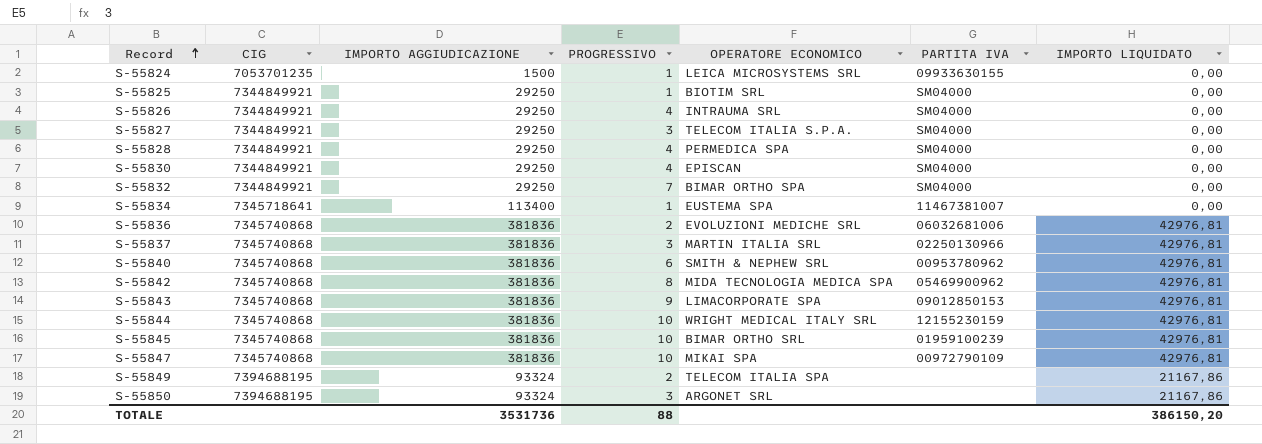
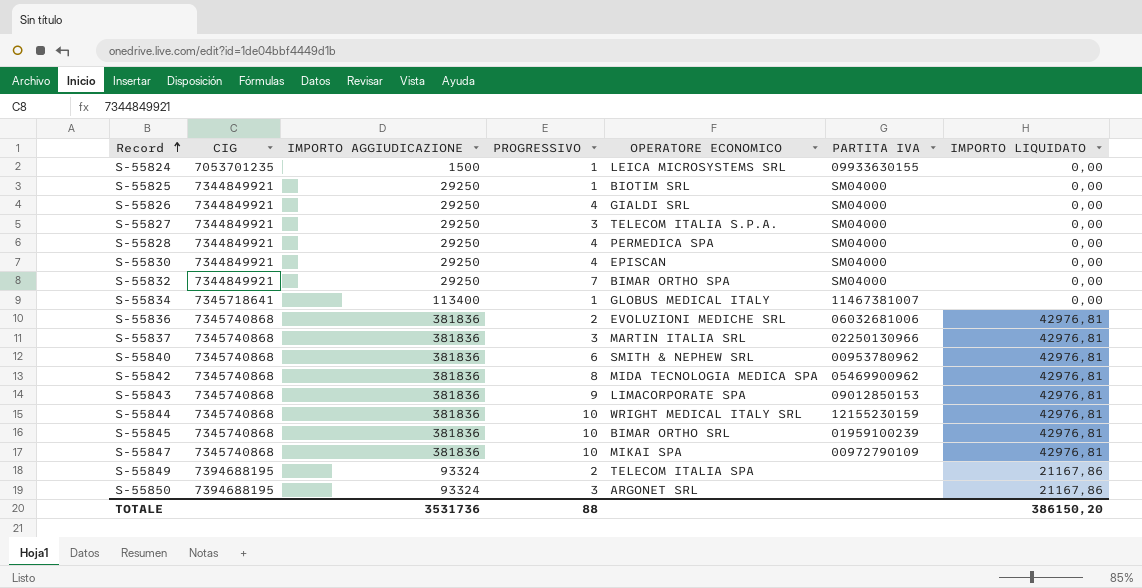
S-55826 | OPERATORE ECONOMICO: INTRAUMA SRL -> GIALDI SRL
S-55834 | OPERATORE ECONOMICO: EUSTEMA SPA -> GLOBUS MEDICAL ITALY

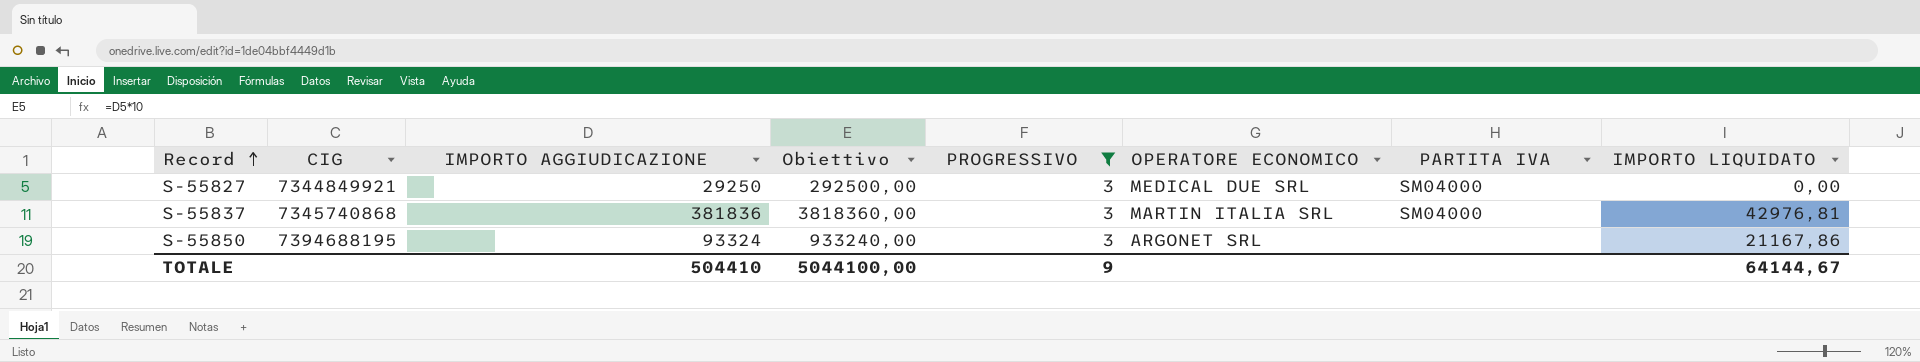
filter: none -> PROGRESSIVO = 3
column Obiettivo | formula: none -> [IMPORTO AGGIUDICAZIONE] * 10
S-55827 | OPERATORE ECONOMICO: TELECOM ITALIA S.P.A. -> MEDICAL DUE SRL
S-55837 | PARTITA IVA: 02250130966 -> SM04000
TOTALE | IMPORTO AGGIUDICAZIONE: 3531736 -> 504410
TOTALE | PROGRESSIVO: 88 -> 9
TOTALE | IMPORTO LIQUIDATO: 386150,20 -> 64144,67

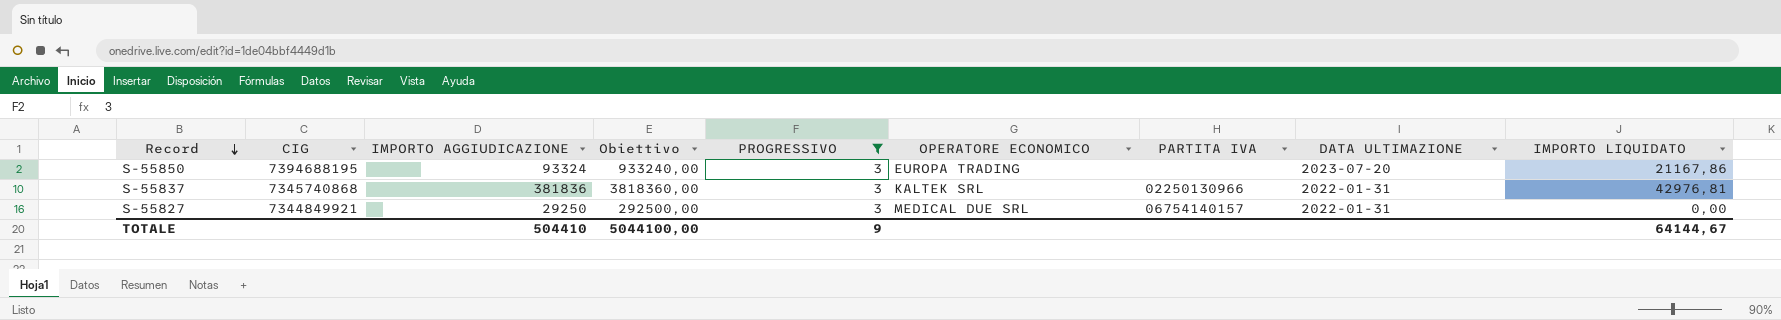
row order: Record ascending -> Record descending
column DATA ULTIMAZIONE | position: none -> 8
S-55850 | OPERATORE ECONOMICO: ARGONET SRL -> EUROPA TRADING
S-55837 | OPERATORE ECONOMICO: MARTIN ITALIA SRL -> KALTEK SRL
S-55837 | PARTITA IVA: SM04000 -> 02250130966
S-55827 | PARTITA IVA: SM04000 -> 06754140157

